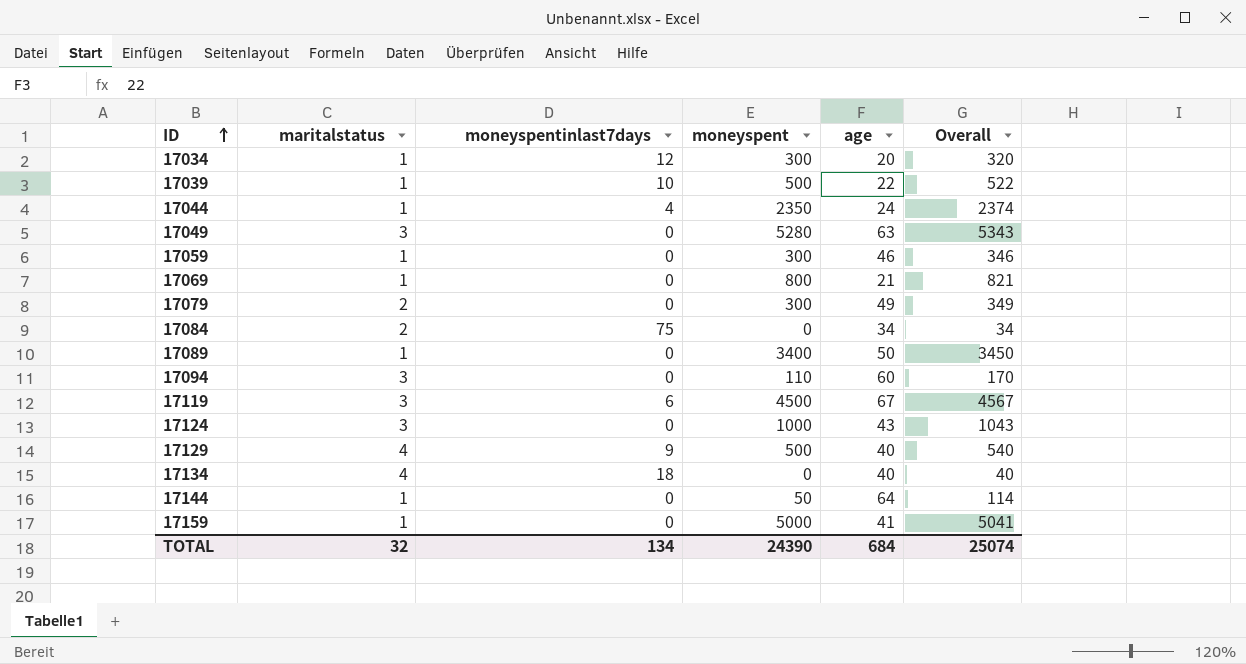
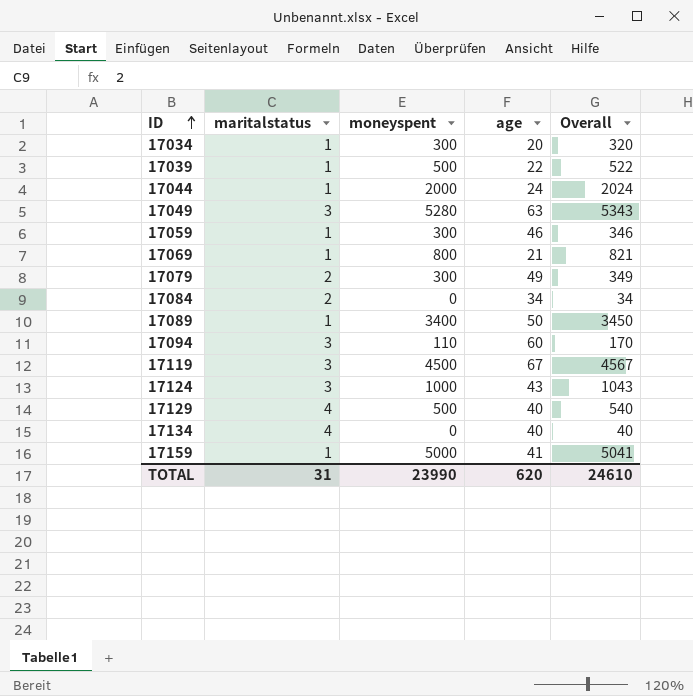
column moneyspentinlast7days | position: 3 -> none
row 17144: 1 | 0 | 50 | 64 | 114 -> none
17044 | moneyspent: 2350 -> 2000
17044 | Overall: 2374 -> 2024
TOTAL | maritalstatus: 32 -> 31
TOTAL | moneyspent: 24390 -> 23990
TOTAL | age: 684 -> 620
TOTAL | Overall: 25074 -> 24610

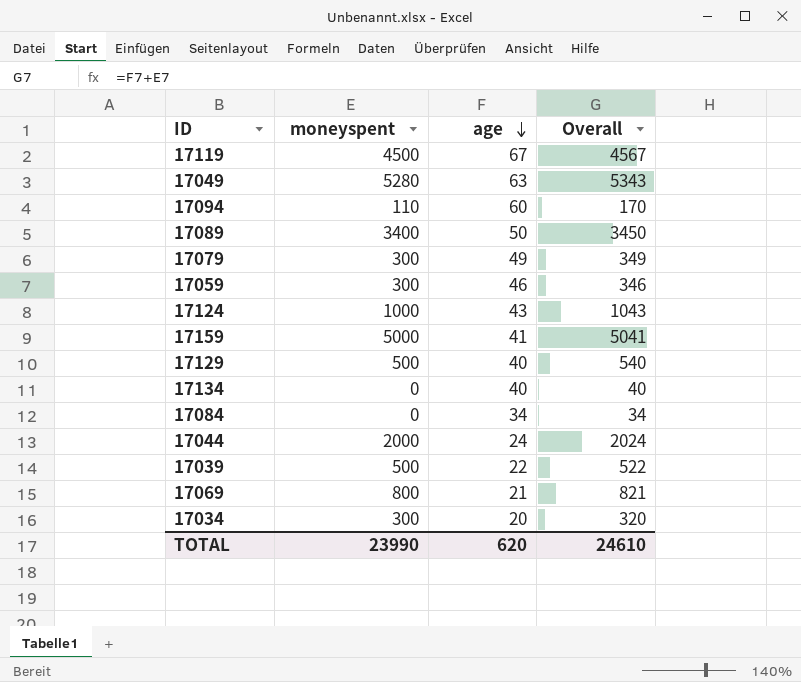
row order: ID ascending -> age descending
column maritalstatus | position: 2 -> none

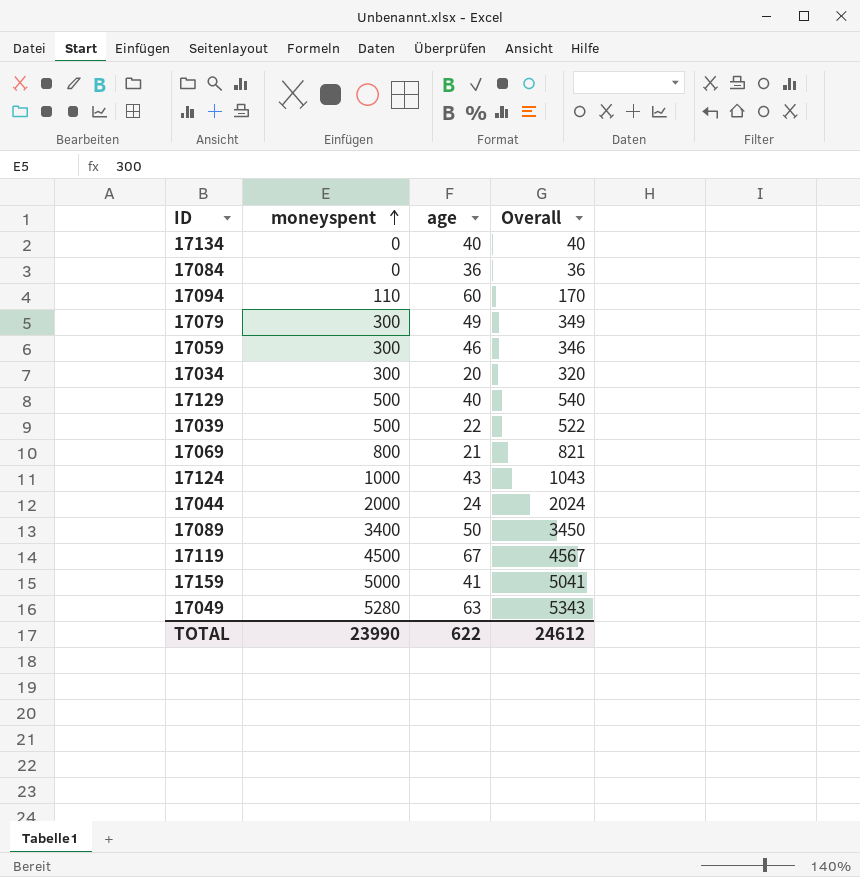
row order: age descending -> moneyspent ascending
17084 | age: 34 -> 36
17084 | Overall: 34 -> 36
TOTAL | age: 620 -> 622
TOTAL | Overall: 24610 -> 24612

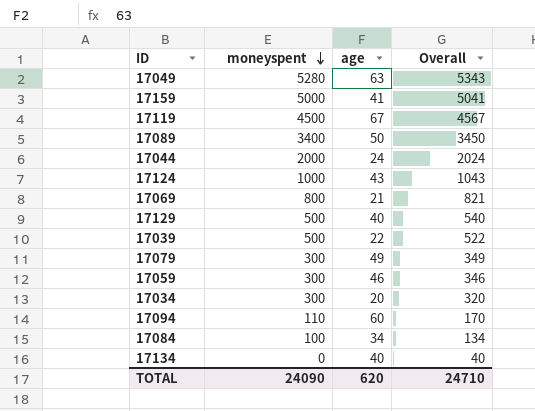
row order: moneyspent ascending -> moneyspent descending
17084 | moneyspent: 0 -> 100
17084 | age: 36 -> 34
17084 | Overall: 36 -> 134
TOTAL | moneyspent: 23990 -> 24090
TOTAL | age: 622 -> 620
TOTAL | Overall: 24612 -> 24710

